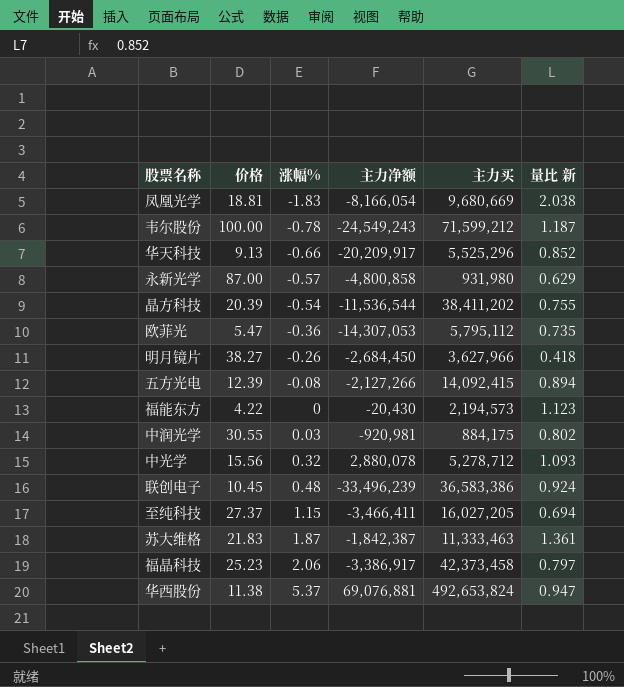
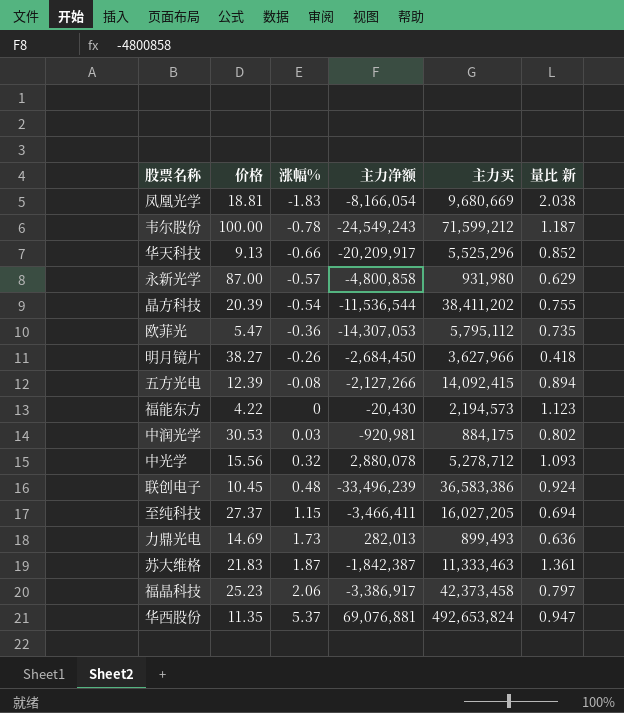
中润光学 | 价格: 30.55 -> 30.53
row 力鼎光电: none -> 14.69 | 1.73 | 282,013 | 899,493 | 0.636
华西股份 | 价格: 11.38 -> 11.35

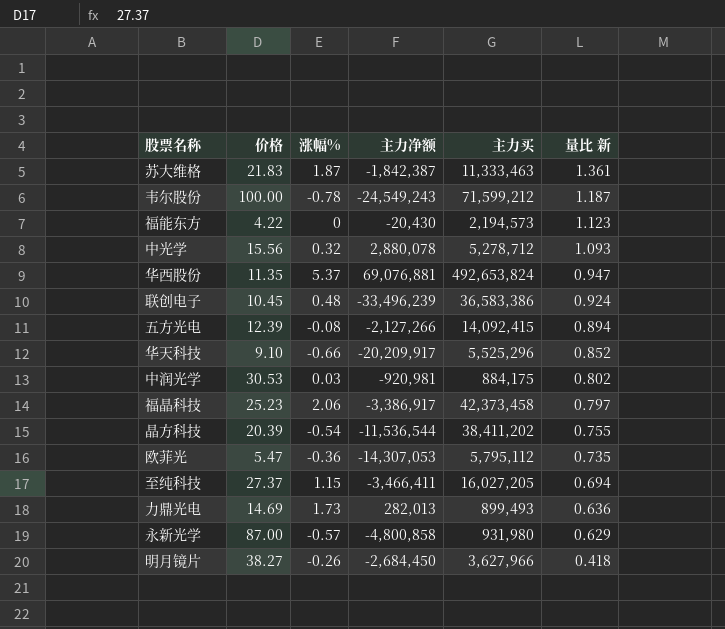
row order: 涨幅% ascending -> 量比 新 descending
row 凤凰光学: 18.81 | -1.83 | -8,166,054 | 9,680,669 | 2.038 -> none
华天科技 | 价格: 9.13 -> 9.10

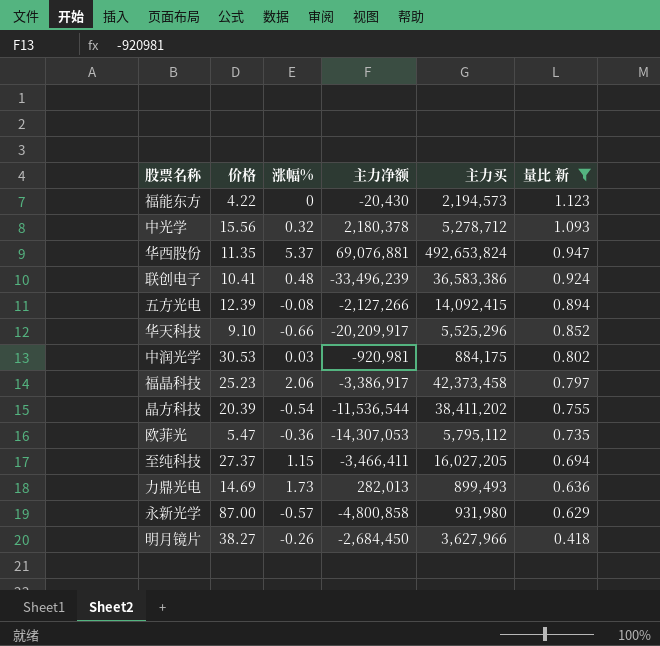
filter: none -> 量比 新 <= 1.123
中光学 | 主力净额: 2,880,078 -> 2,180,378
联创电子 | 价格: 10.45 -> 10.41

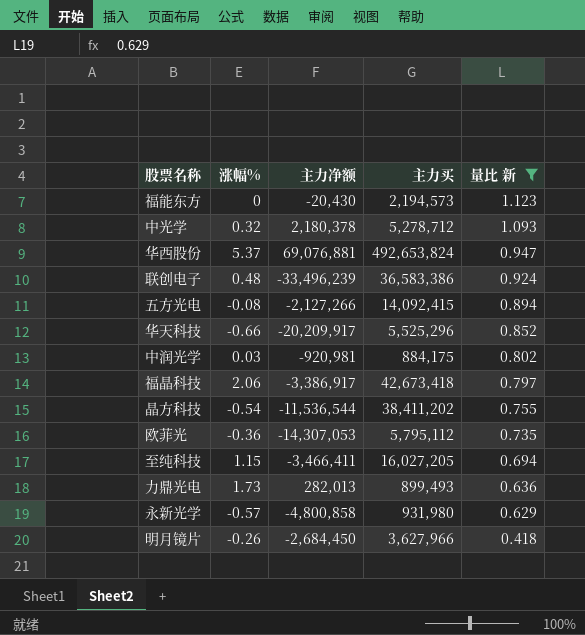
column 价格 | position: 2 -> none
福晶科技 | 主力买: 42,373,458 -> 42,673,418

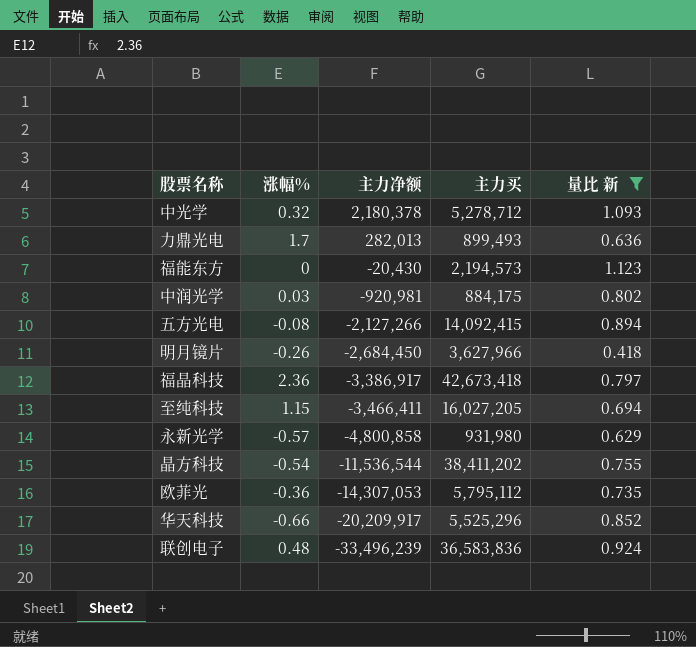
row order: 量比 新 descending -> 主力净额 descending
row 华西股份: 5.37 | 69,076,881 | 492,653,824 | 0.947 -> none
力鼎光电 | 涨幅%: 1.73 -> 1.7
福晶科技 | 涨幅%: 2.06 -> 2.36
联创电子 | 主力买: 36,583,386 -> 36,583,836

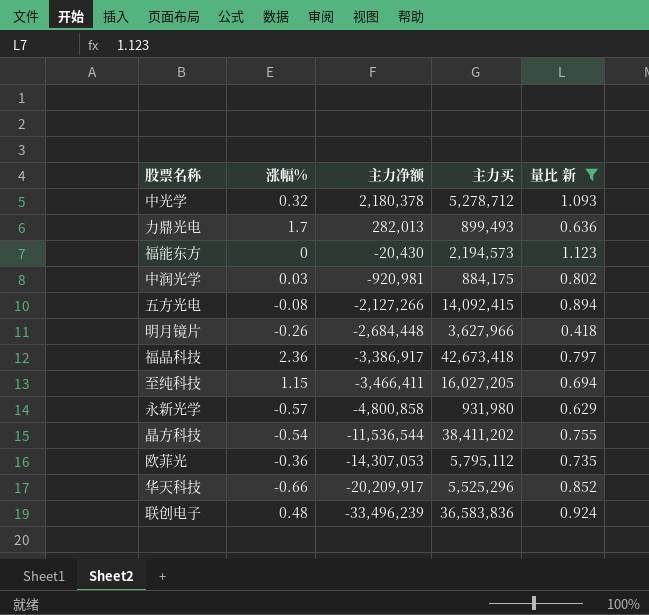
明月镜片 | 主力净额: -2,684,450 -> -2,684,448

